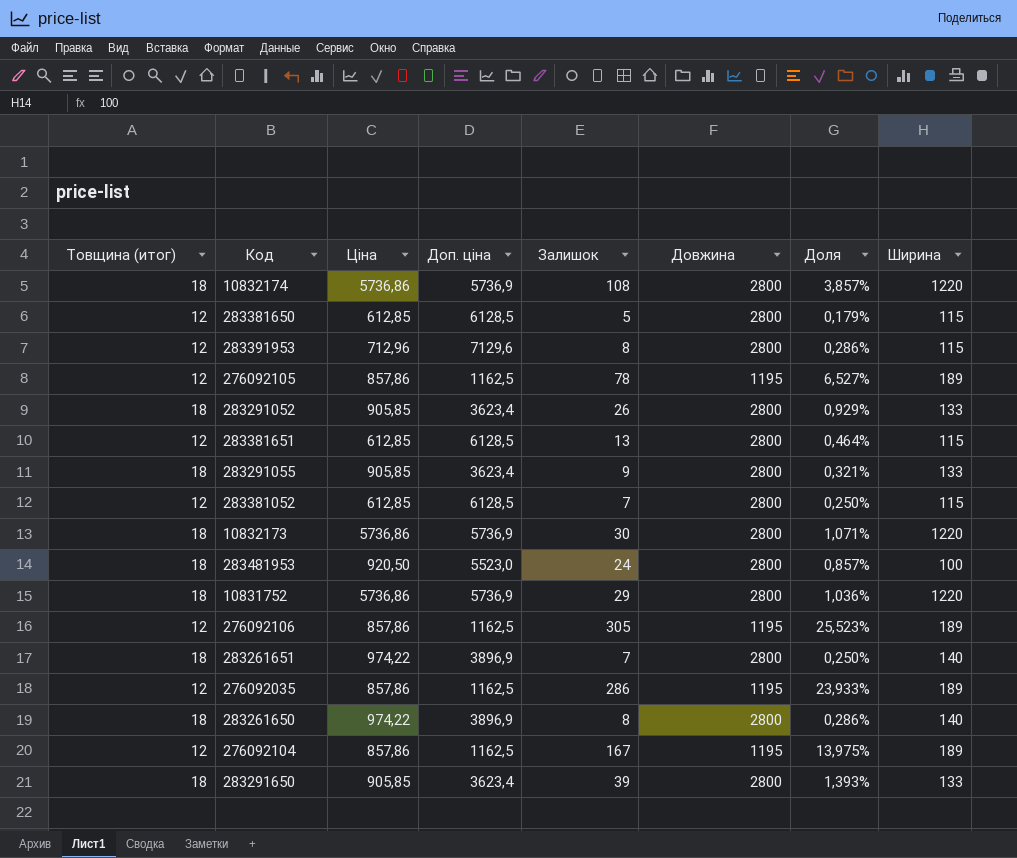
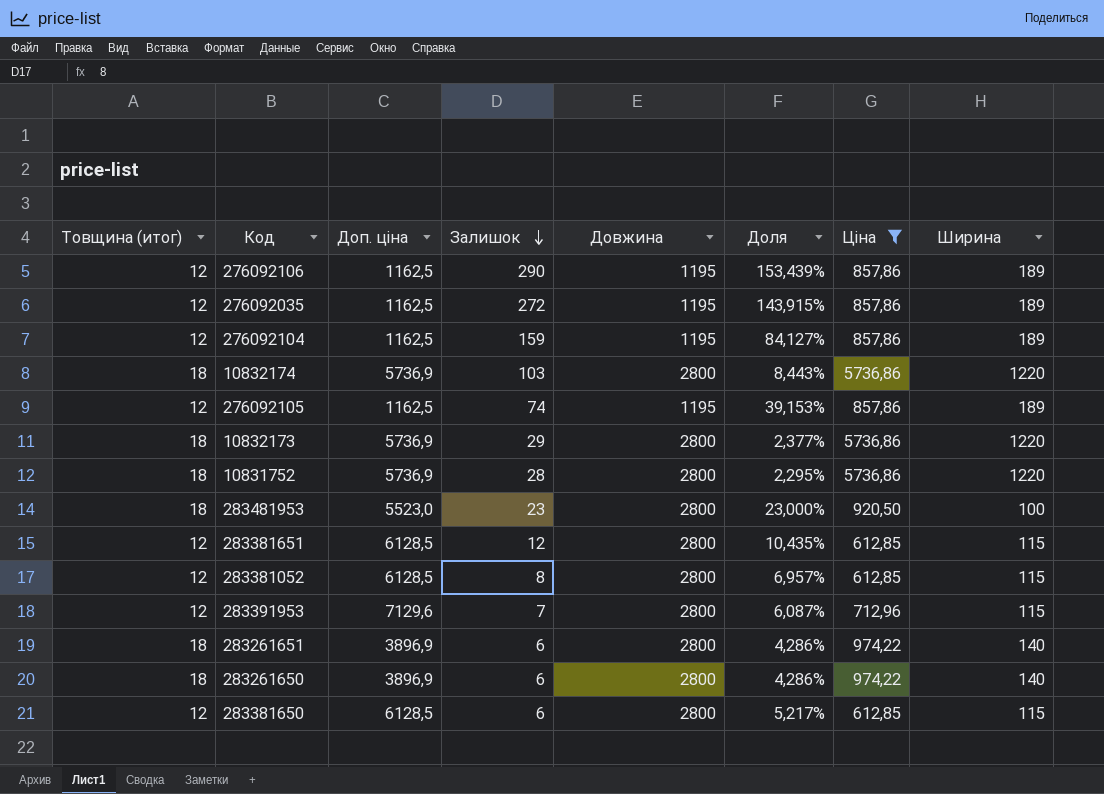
filter: none -> Ціна != 905,85
row order: none -> Залишок descending
column Доля | formula: [Залишок] / [Довжина] -> [Залишок] / [Ширина]
column Ціна | position: 3 -> 7
276092106 | Залишок: 305 -> 290
276092035 | Залишок: 286 -> 272
276092104 | Залишок: 167 -> 159
10832174 | Залишок: 108 -> 103
276092105 | Залишок: 78 -> 74
10832173 | Залишок: 30 -> 29
10831752 | Залишок: 29 -> 28
283481953 | Залишок: 24 -> 23
283381651 | Залишок: 13 -> 12
283381052 | Залишок: 7 -> 8
283391953 | Залишок: 8 -> 7
283261651 | Залишок: 7 -> 6
283261650 | Залишок: 8 -> 6
283381650 | Залишок: 5 -> 6

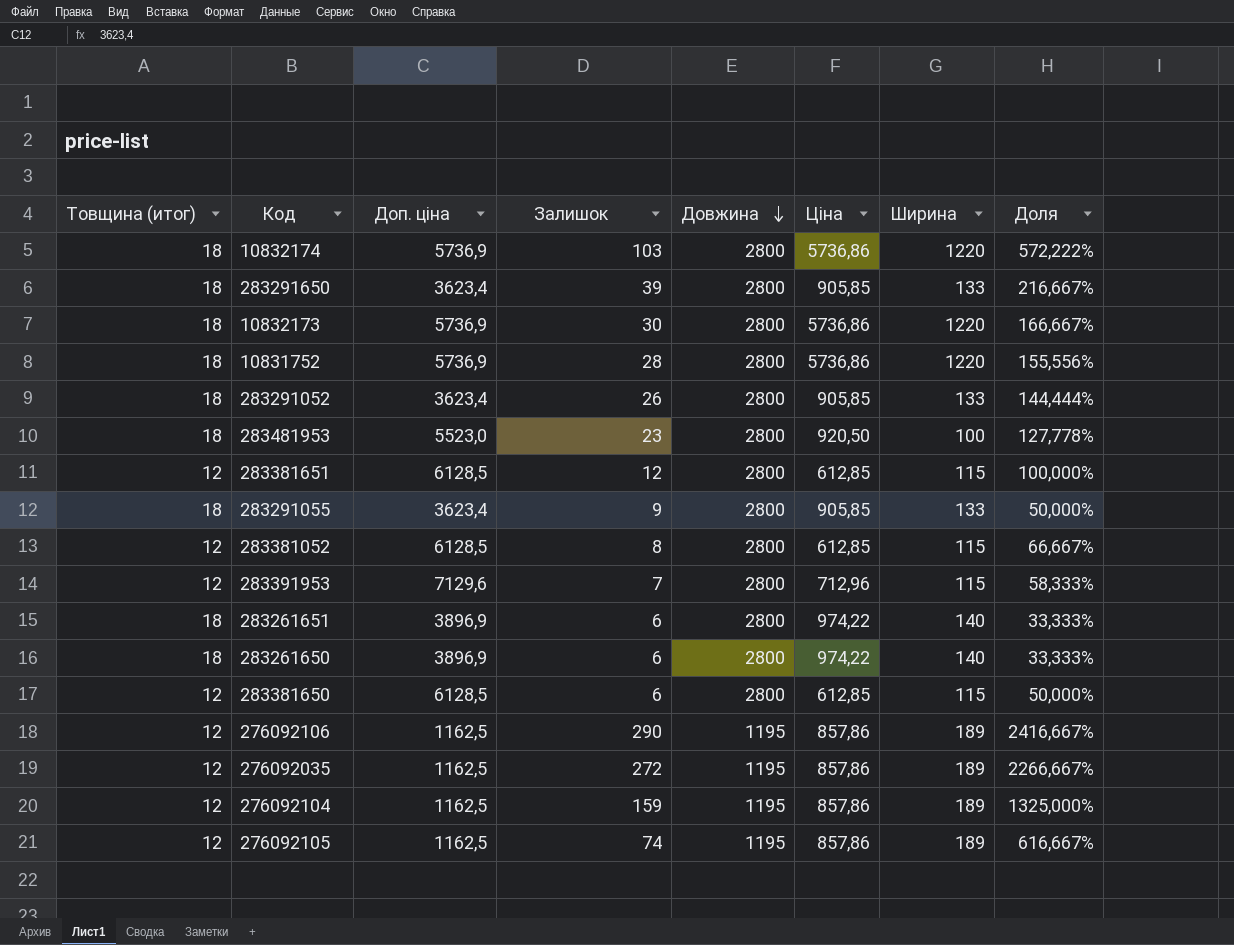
filter: Ціна != 905,85 -> none
row order: Залишок descending -> Довжина descending
column Доля | formula: [Залишок] / [Ширина] -> [Залишок] / [Товщина (итог)]
column Доля | position: 6 -> 8
10832173 | Залишок: 29 -> 30

